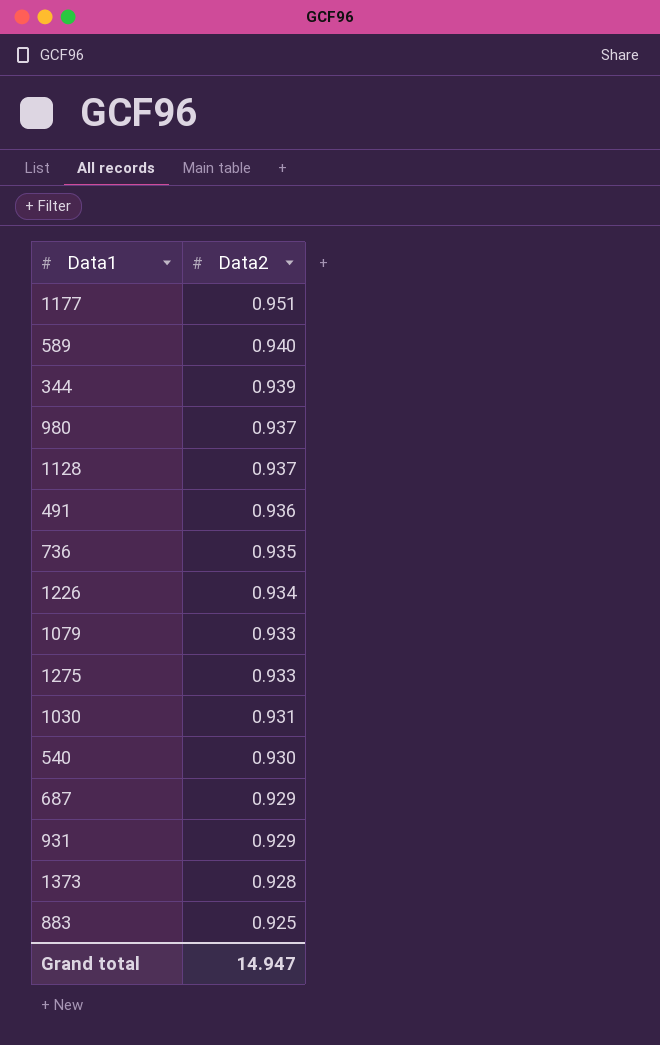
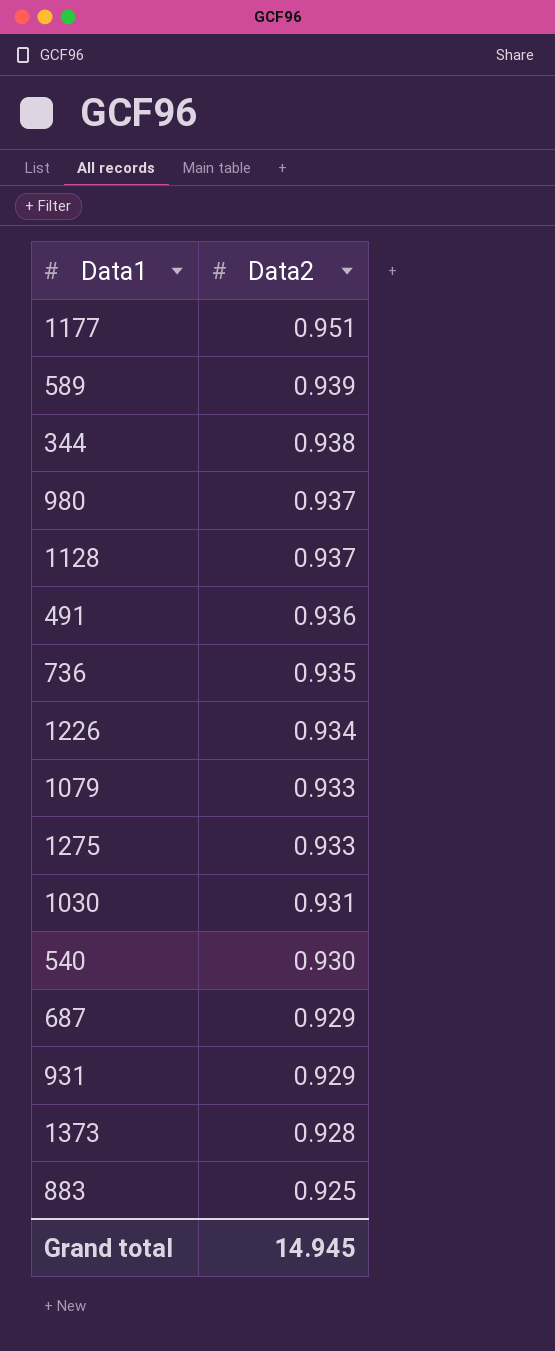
589 | Data2: 0.940 -> 0.939
344 | Data2: 0.939 -> 0.938
Grand total | Data2: 14.947 -> 14.945

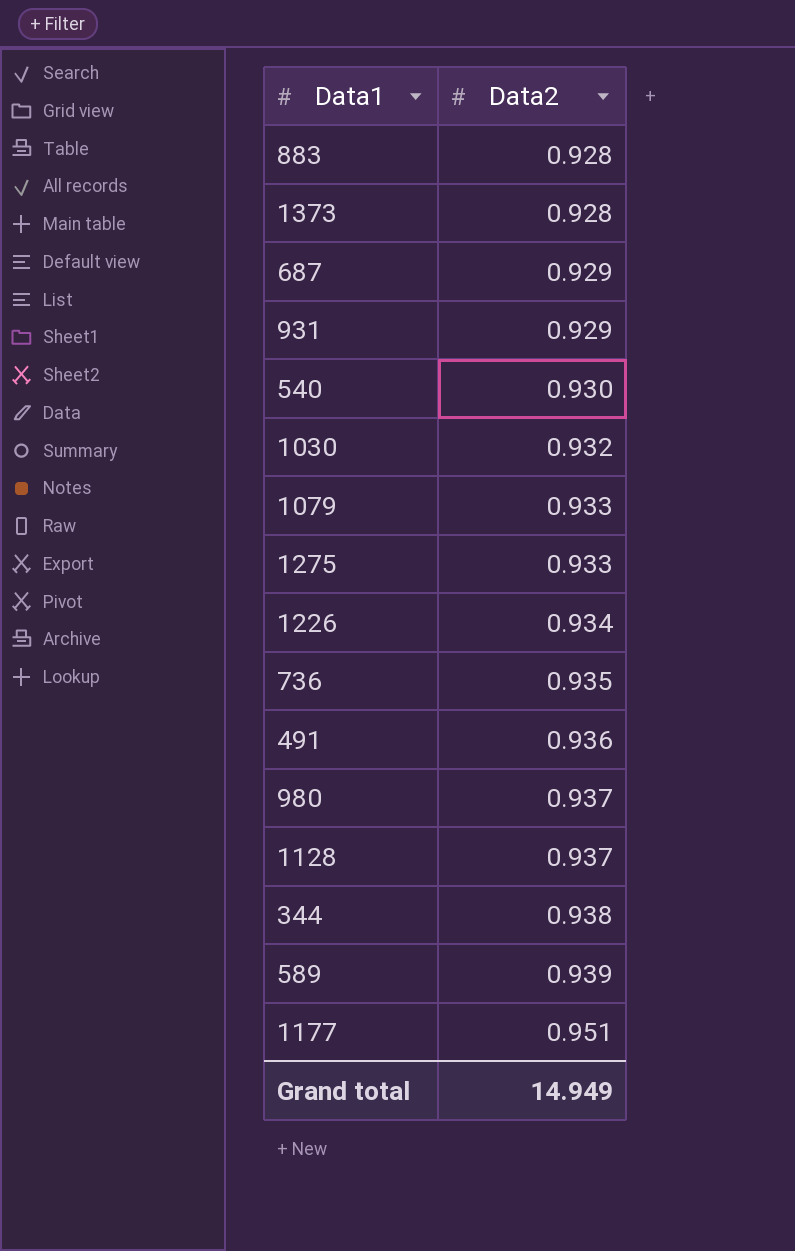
row order: Data2 descending -> Data2 ascending
883 | Data2: 0.925 -> 0.928
1030 | Data2: 0.931 -> 0.932
Grand total | Data2: 14.945 -> 14.949

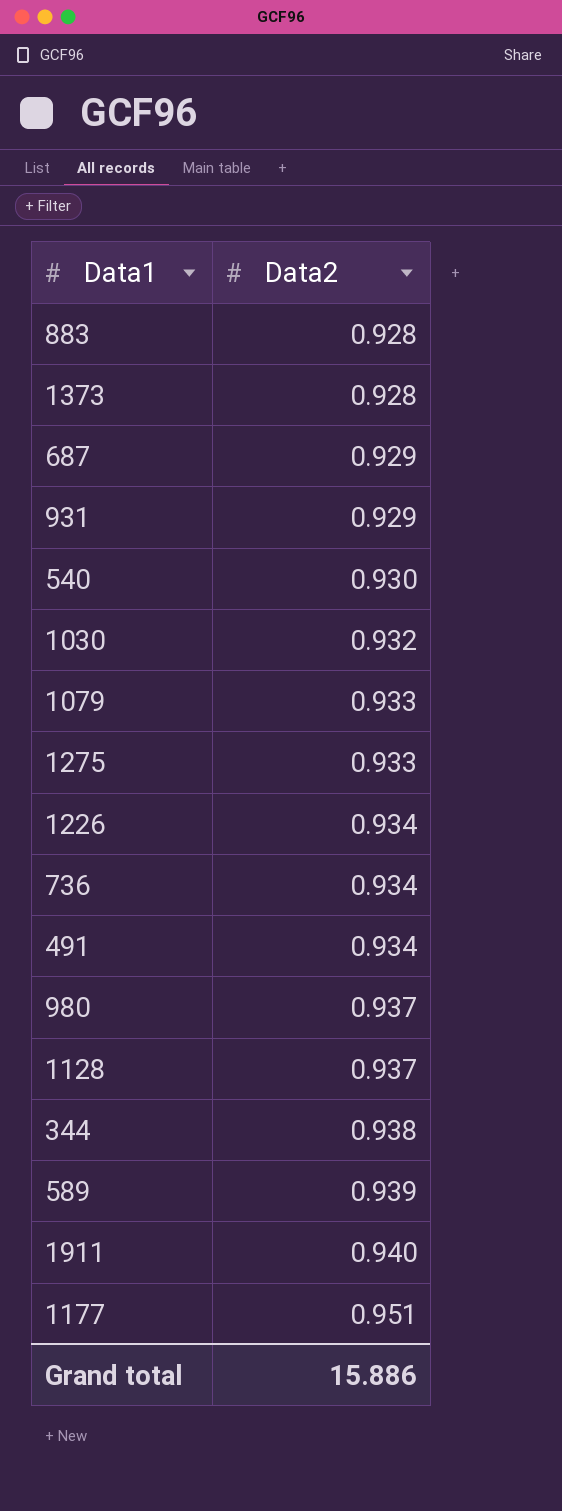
736 | Data2: 0.935 -> 0.934
491 | Data2: 0.936 -> 0.934
row 1911: none -> 0.940
Grand total | Data2: 14.949 -> 15.886

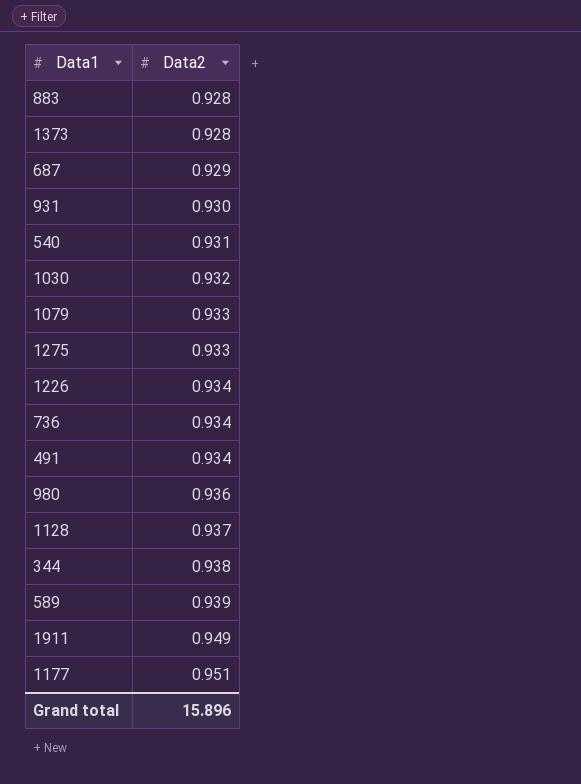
931 | Data2: 0.929 -> 0.930
540 | Data2: 0.930 -> 0.931
980 | Data2: 0.937 -> 0.936
1911 | Data2: 0.940 -> 0.949
Grand total | Data2: 15.886 -> 15.896

